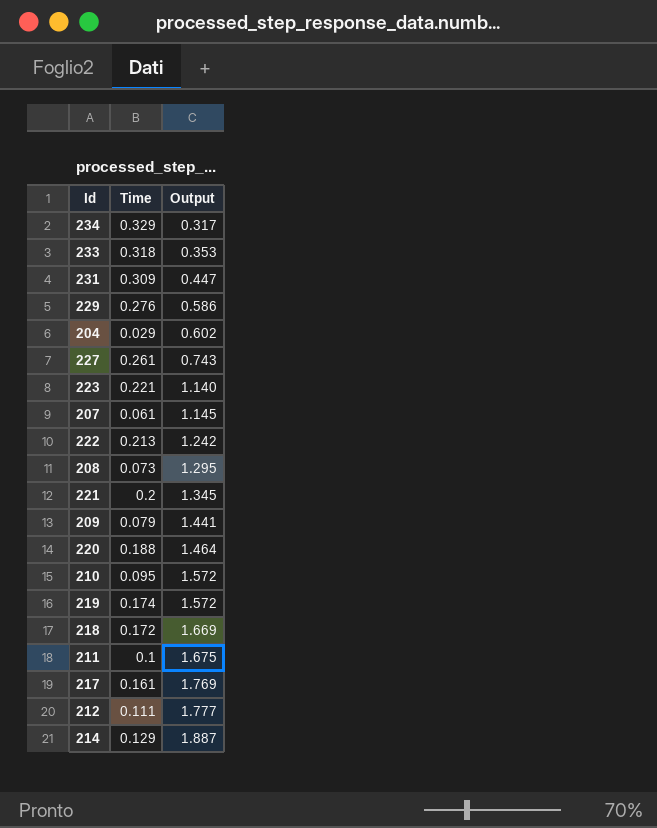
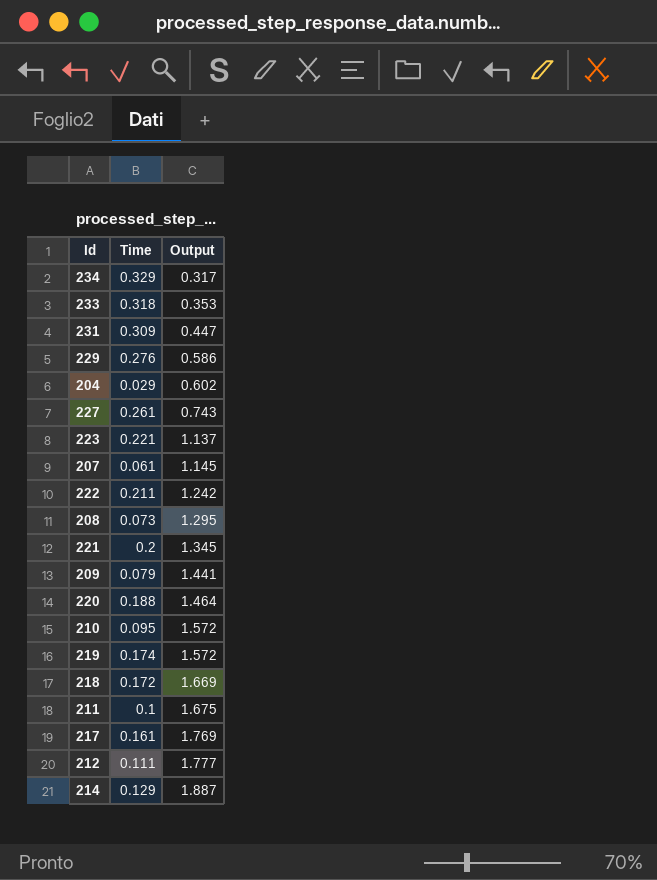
223 | Output: 1.140 -> 1.137
222 | Time: 0.213 -> 0.211

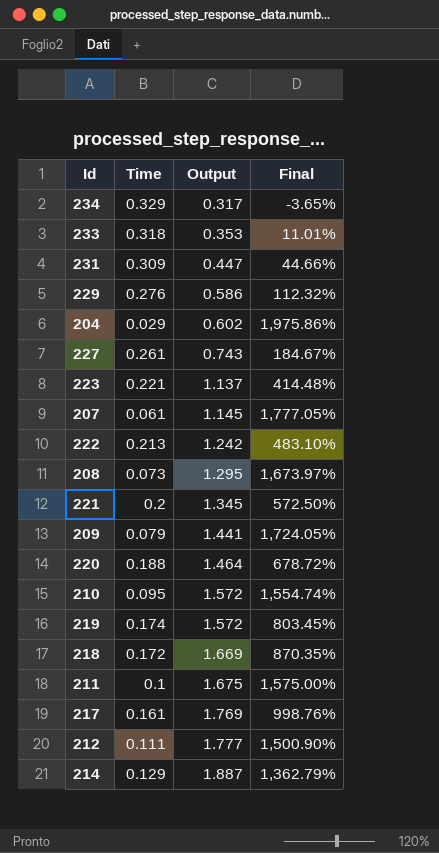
column Final | formula: none -> ([Output] - [Time]) / [Time]
222 | Time: 0.211 -> 0.213

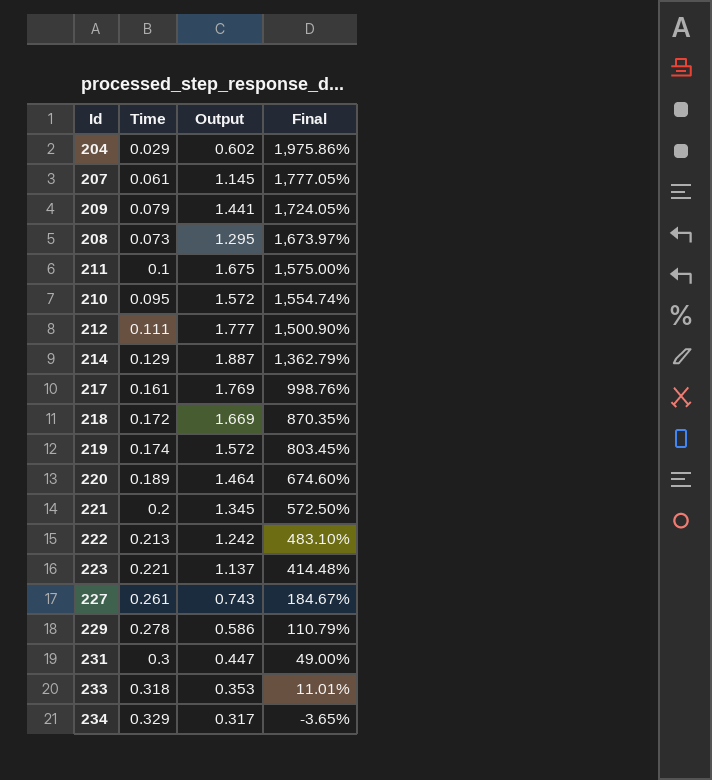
row order: Output ascending -> Final descending
220 | Time: 0.188 -> 0.189
220 | Final: 678.72% -> 674.60%
229 | Time: 0.276 -> 0.278
229 | Final: 112.32% -> 110.79%
231 | Time: 0.309 -> 0.3
231 | Final: 44.66% -> 49.00%

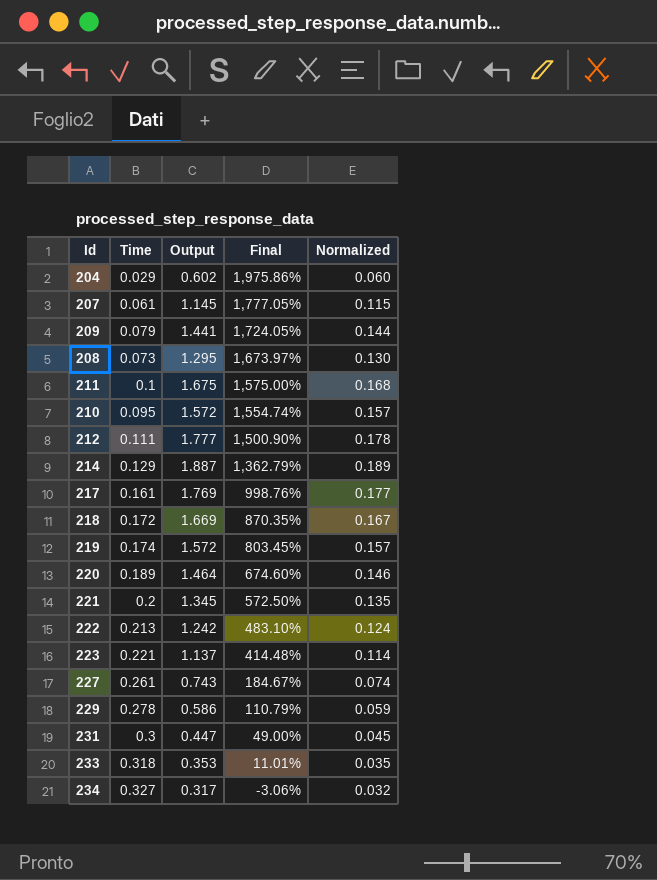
column Normalized | formula: none -> [Output] * 0.1
234 | Time: 0.329 -> 0.327
234 | Final: -3.65% -> -3.06%

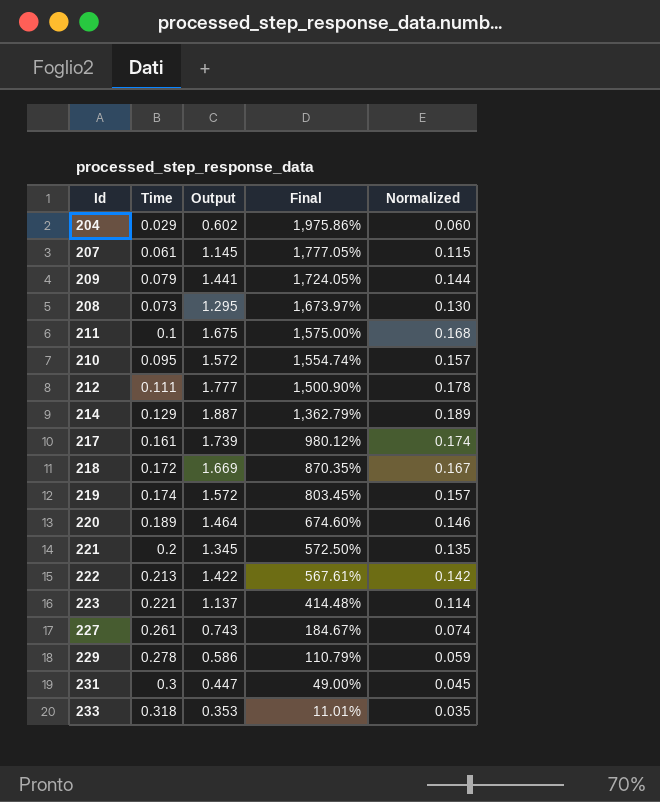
row 234: 0.327 | 0.317 | -3.06% | 0.032 -> none
217 | Output: 1.769 -> 1.739
217 | Final: 998.76% -> 980.12%
217 | Normalized: 0.177 -> 0.174
222 | Output: 1.242 -> 1.422
222 | Final: 483.10% -> 567.61%
222 | Normalized: 0.124 -> 0.142

